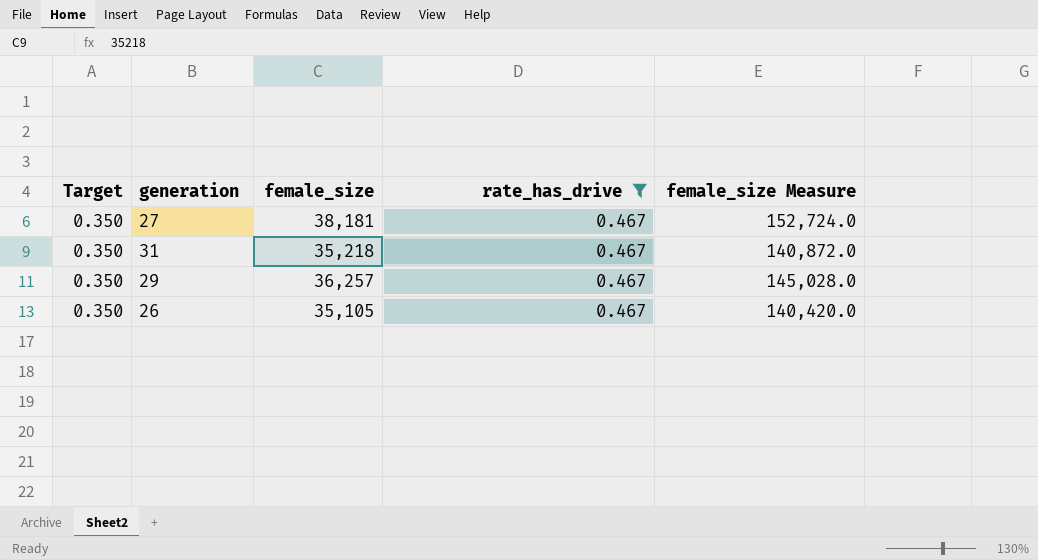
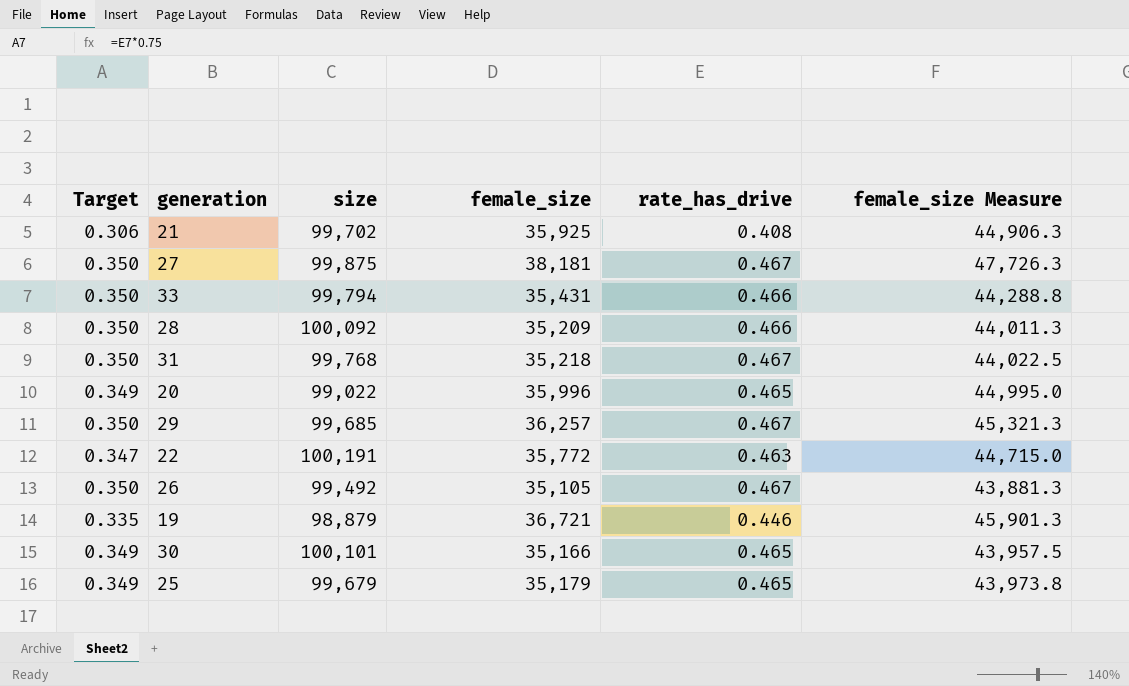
filter: rate_has_drive = 0.467 -> none
column size | position: none -> 3
column female_size Measure | formula: [female_size] * 4 -> [female_size] * 1.25

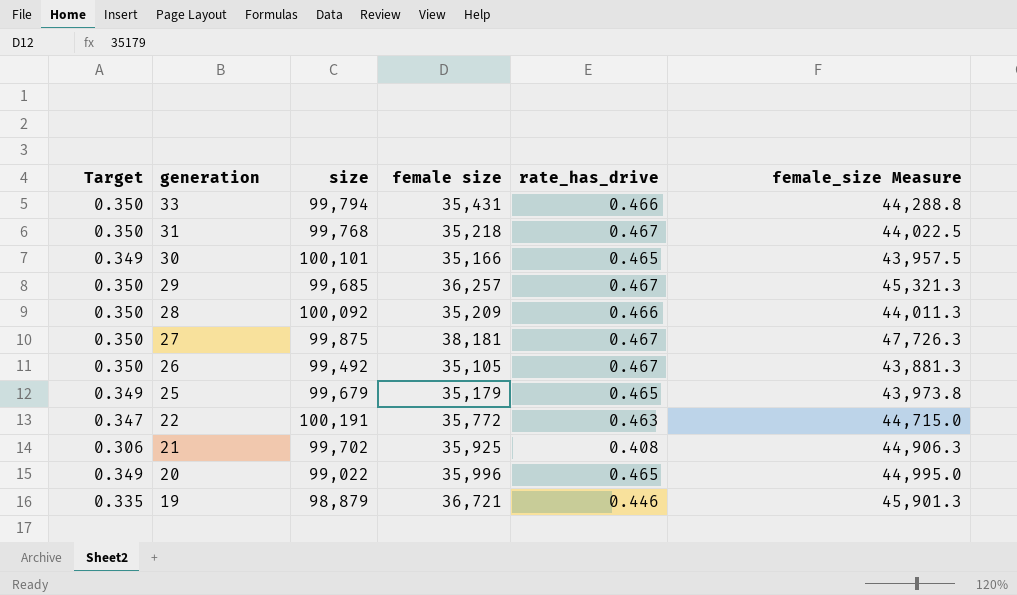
row order: none -> generation descending
column name: female_size -> female size

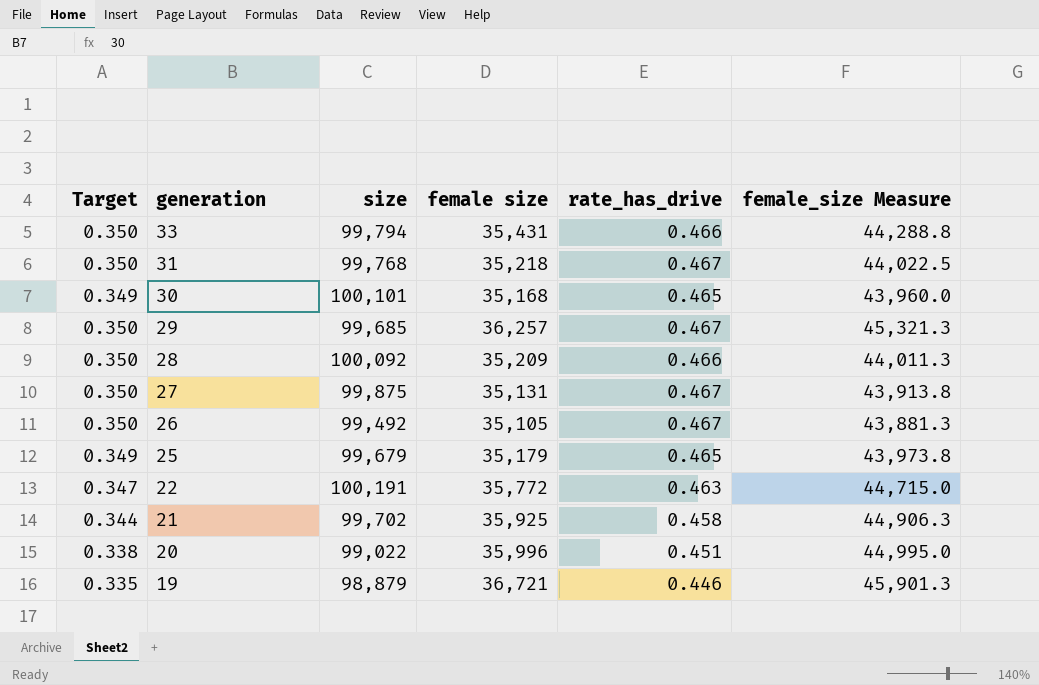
30 | female size: 35,166 -> 35,168
30 | female_size Measure: 43,957.5 -> 43,960.0
27 | female size: 38,181 -> 35,131
27 | female_size Measure: 47,726.3 -> 43,913.8
21 | Target: 0.306 -> 0.344
21 | rate_has_drive: 0.408 -> 0.458
20 | Target: 0.349 -> 0.338
20 | rate_has_drive: 0.465 -> 0.451

